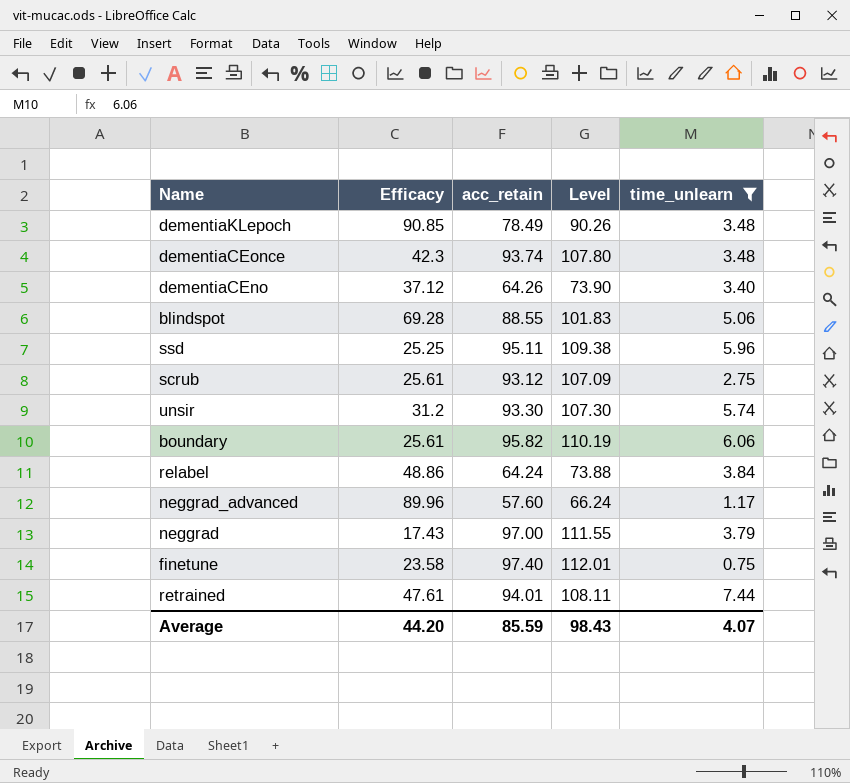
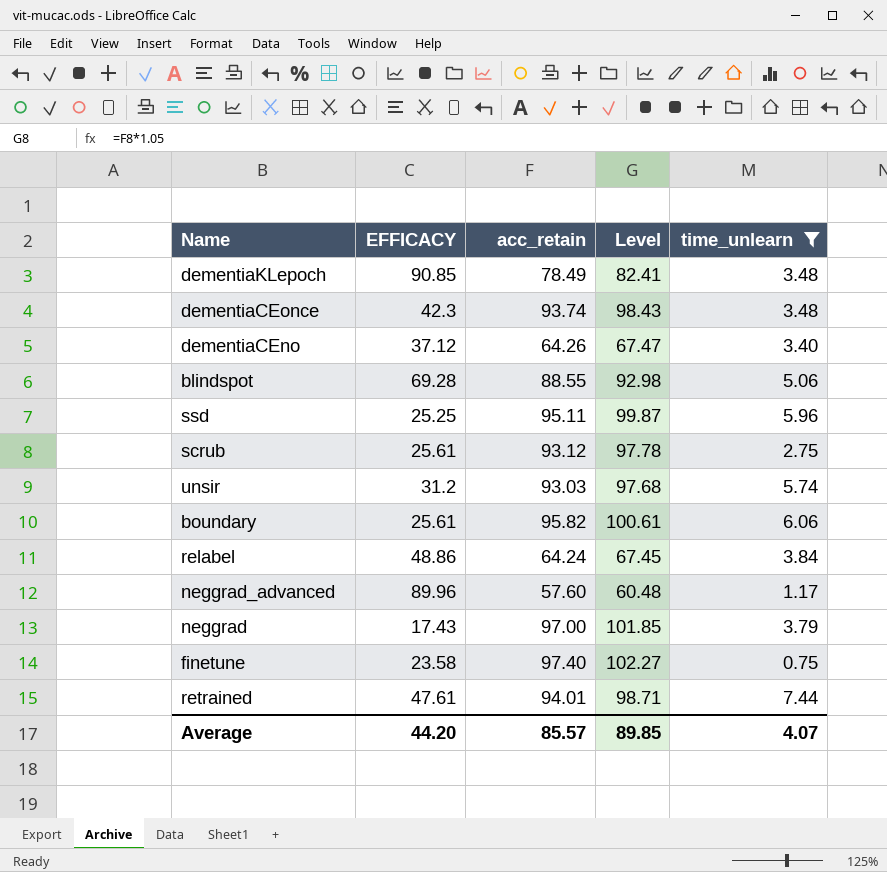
column name: Efficacy -> EFFICACY
column Level | formula: [acc_retain] * 1.15 -> [acc_retain] * 1.05
unsir | acc_retain: 93.30 -> 93.03
Average | acc_retain: 85.59 -> 85.57
Average | Level: 98.43 -> 89.85

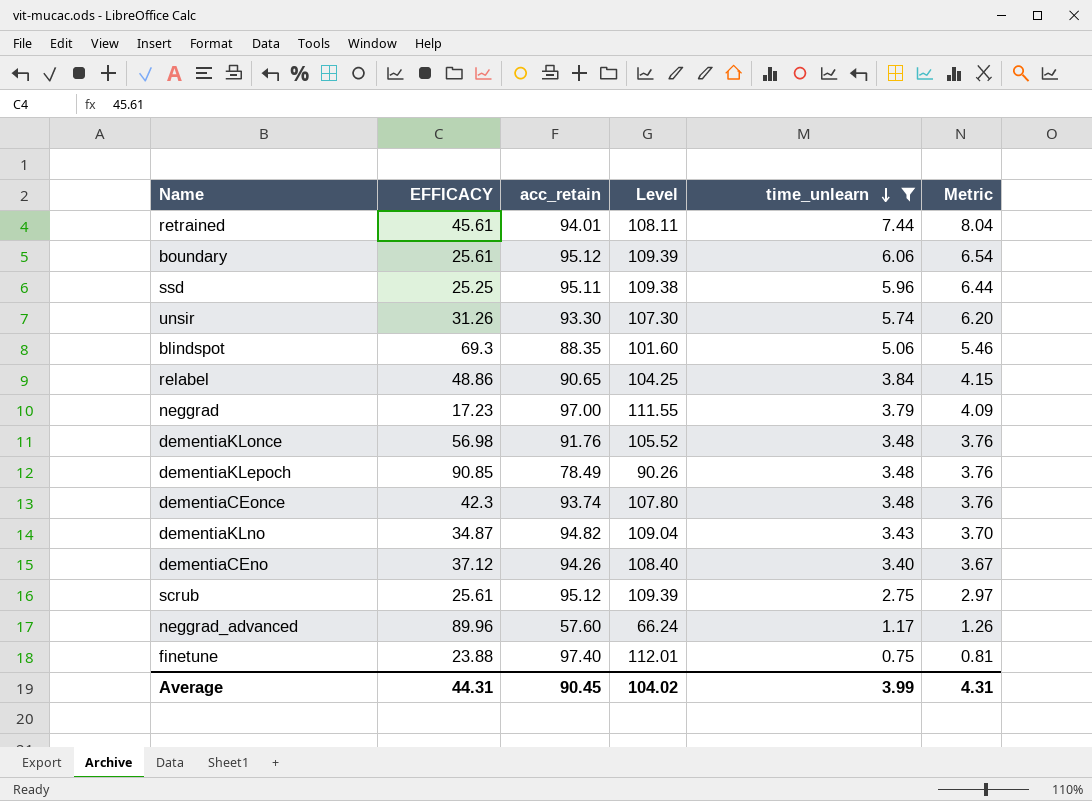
row order: none -> time_unlearn descending
column Level | formula: [acc_retain] * 1.05 -> [acc_retain] * 1.15
column Metric | formula: none -> [time_unlearn] * 1.08
retrained | EFFICACY: 47.61 -> 45.61
boundary | acc_retain: 95.82 -> 95.12
unsir | EFFICACY: 31.2 -> 31.26
unsir | acc_retain: 93.03 -> 93.30
blindspot | EFFICACY: 69.28 -> 69.3
blindspot | acc_retain: 88.55 -> 88.35
relabel | acc_retain: 64.24 -> 90.65
neggrad | EFFICACY: 17.43 -> 17.23
row dementiaKLonce: none -> 56.98 | 91.76 | 105.52 | 3.48 | 3.76
row dementiaKLno: none -> 34.87 | 94.82 | 109.04 | 3.43 | 3.70
dementiaCEno | acc_retain: 64.26 -> 94.26
scrub | acc_retain: 93.12 -> 95.12
finetune | EFFICACY: 23.58 -> 23.88
Average | EFFICACY: 44.20 -> 44.31
Average | acc_retain: 85.57 -> 90.45
Average | Level: 89.85 -> 104.02
Average | time_unlearn: 4.07 -> 3.99

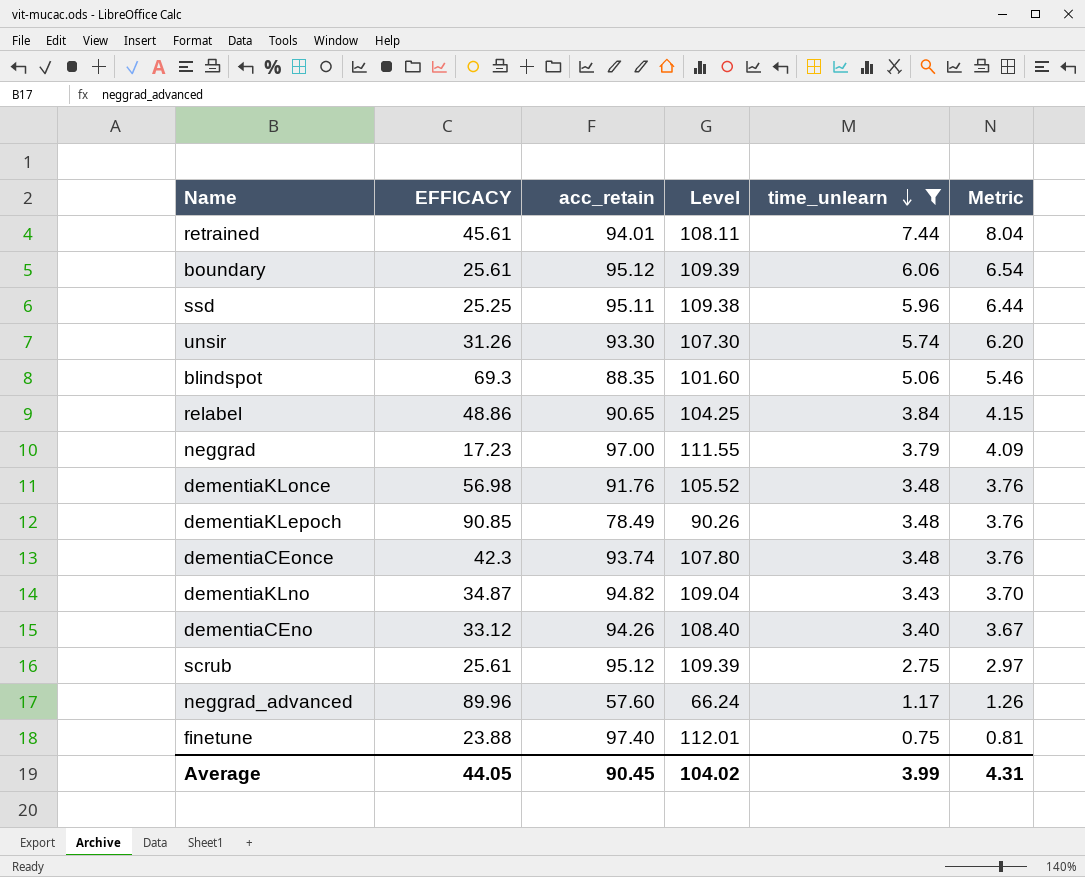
dementiaCEno | EFFICACY: 37.12 -> 33.12
Average | EFFICACY: 44.31 -> 44.05

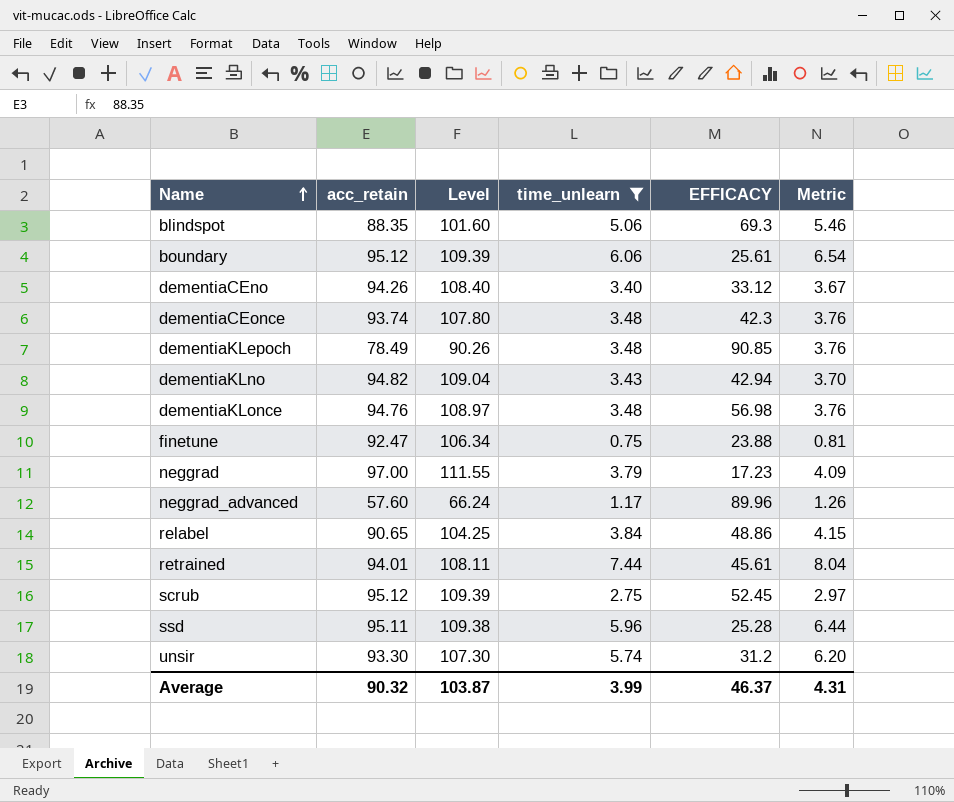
row order: time_unlearn descending -> Name ascending
column EFFICACY | position: 2 -> 5
dementiaKLno | EFFICACY: 34.87 -> 42.94
dementiaKLonce | acc_retain: 91.76 -> 94.76
dementiaKLonce | Level: 105.52 -> 108.97
finetune | acc_retain: 97.40 -> 92.47
finetune | Level: 112.01 -> 106.34
scrub | EFFICACY: 25.61 -> 52.45
ssd | EFFICACY: 25.25 -> 25.28
unsir | EFFICACY: 31.26 -> 31.2
Average | acc_retain: 90.45 -> 90.32
Average | Level: 104.02 -> 103.87
Average | EFFICACY: 44.05 -> 46.37

